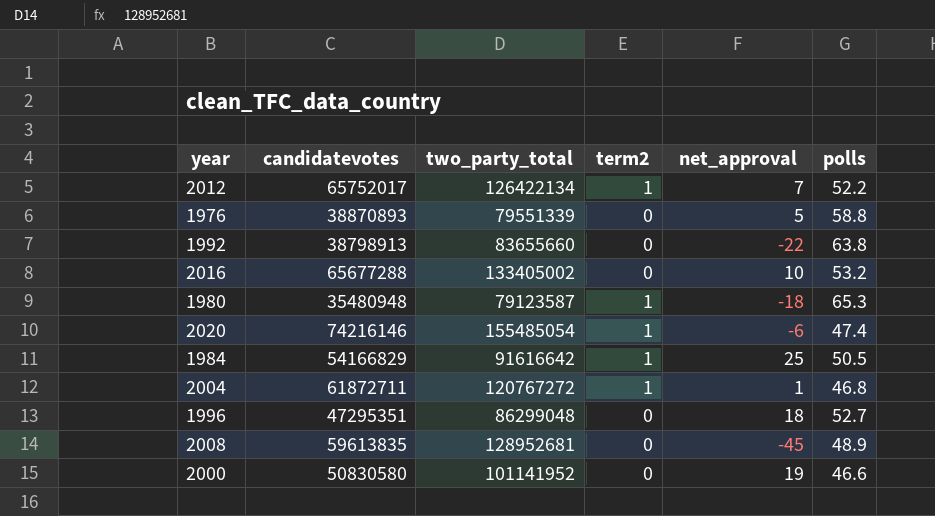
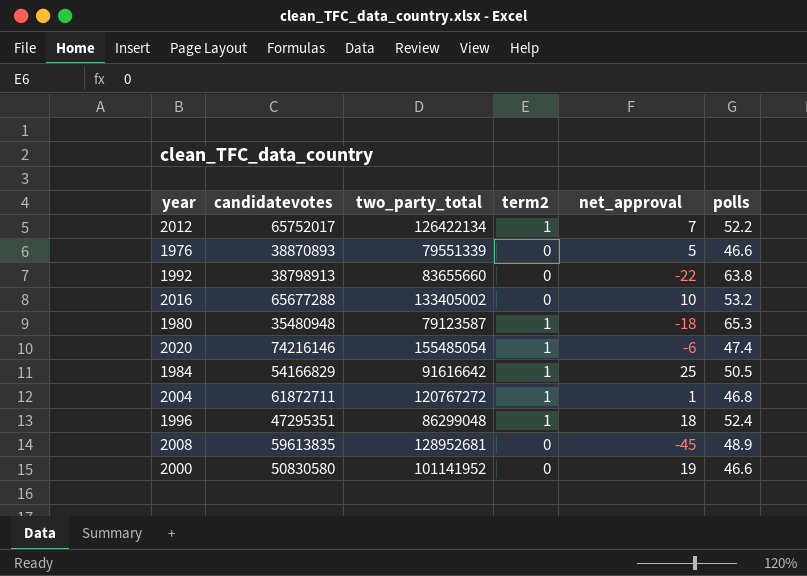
1976 | polls: 58.8 -> 46.6
1996 | term2: 0 -> 1
1996 | polls: 52.7 -> 52.4

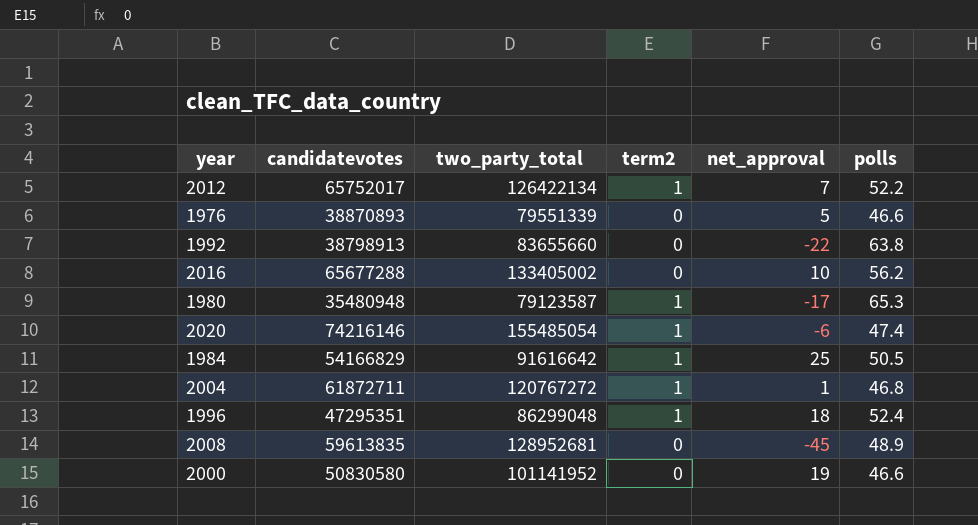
2016 | polls: 53.2 -> 56.2
1980 | net_approval: -18 -> -17

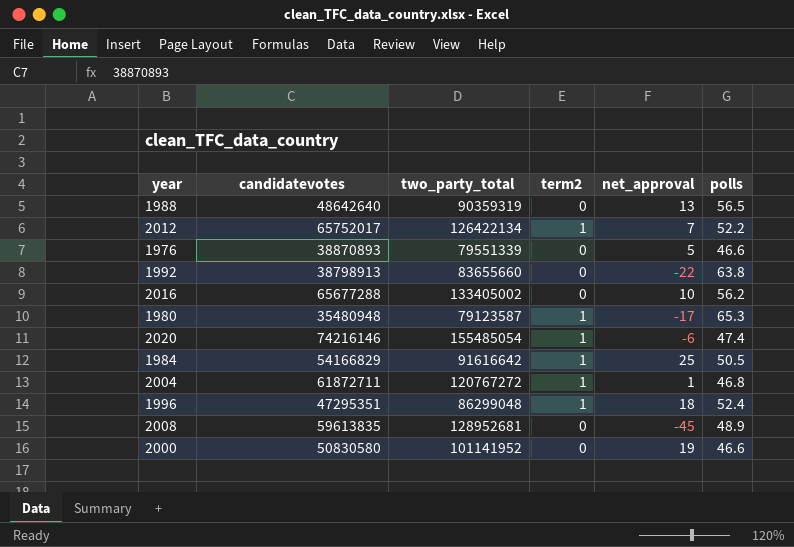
row 1988: none -> 48642640 | 90359319 | 0 | 13 | 56.5

